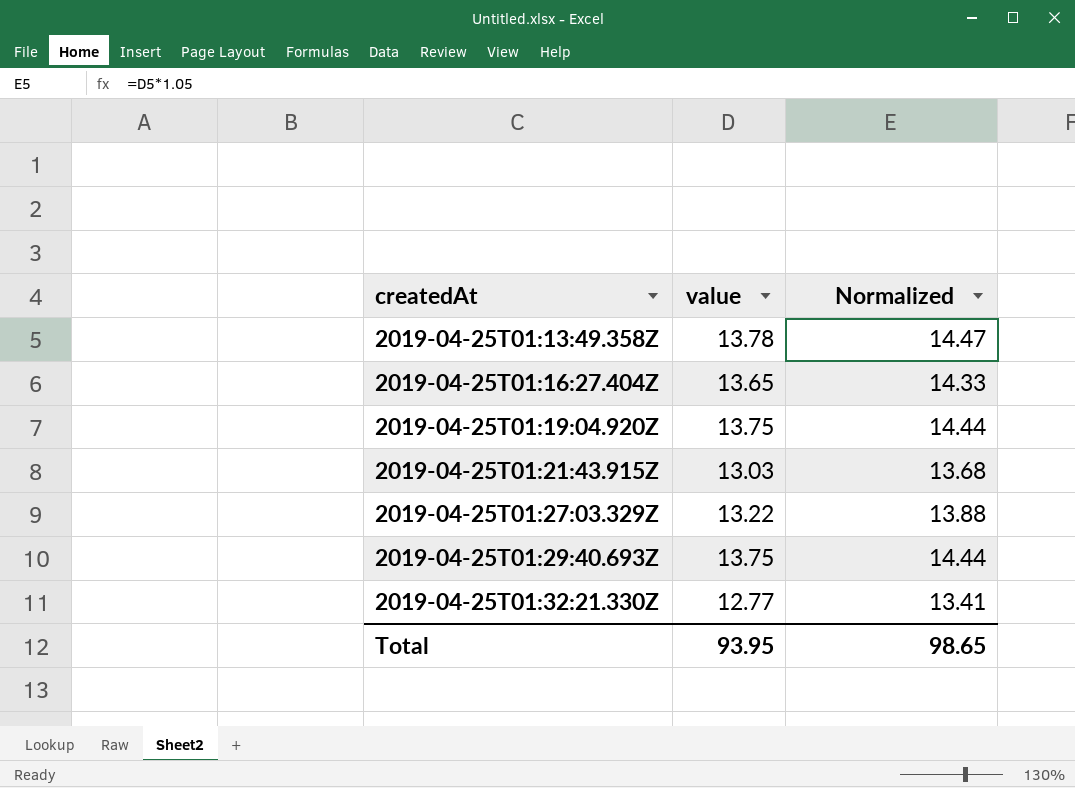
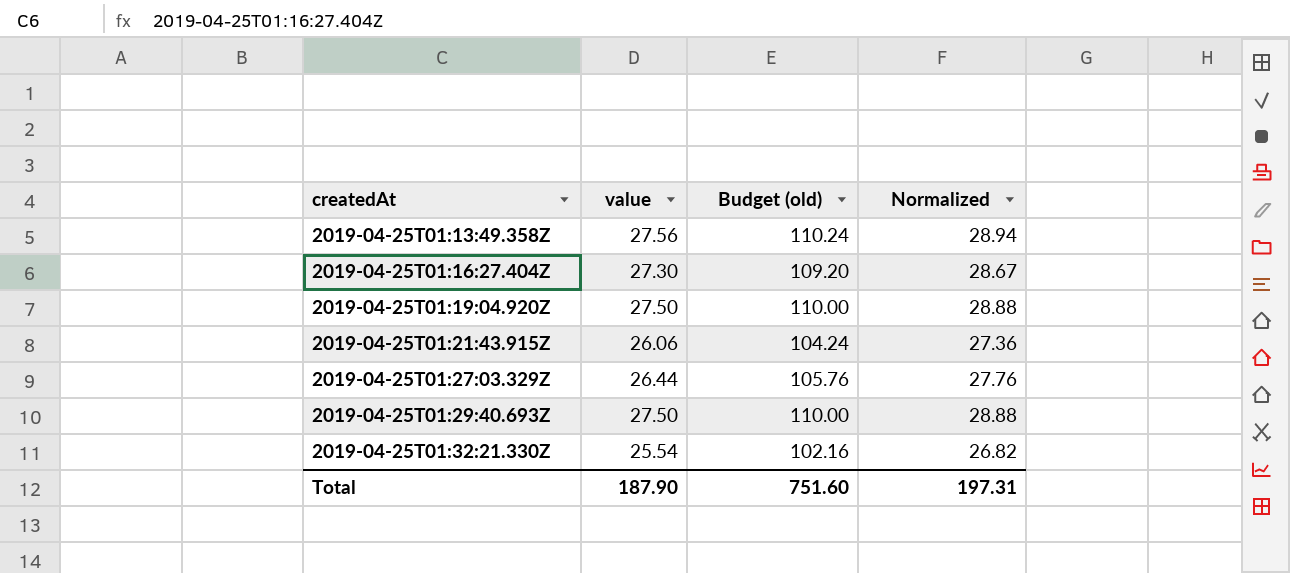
column Budget (old) | formula: none -> [value] * 4
2019-04-25T01:13:49.358Z | value: 13.78 -> 27.56
2019-04-25T01:13:49.358Z | Normalized: 14.47 -> 28.94
2019-04-25T01:16:27.404Z | value: 13.65 -> 27.30
2019-04-25T01:16:27.404Z | Normalized: 14.33 -> 28.67
2019-04-25T01:19:04.920Z | value: 13.75 -> 27.50
2019-04-25T01:19:04.920Z | Normalized: 14.44 -> 28.88
2019-04-25T01:21:43.915Z | value: 13.03 -> 26.06
2019-04-25T01:21:43.915Z | Normalized: 13.68 -> 27.36
2019-04-25T01:27:03.329Z | value: 13.22 -> 26.44
2019-04-25T01:27:03.329Z | Normalized: 13.88 -> 27.76
2019-04-25T01:29:40.693Z | value: 13.75 -> 27.50
2019-04-25T01:29:40.693Z | Normalized: 14.44 -> 28.88
2019-04-25T01:32:21.330Z | value: 12.77 -> 25.54
2019-04-25T01:32:21.330Z | Normalized: 13.41 -> 26.82
Total | value: 93.95 -> 187.90
Total | Normalized: 98.65 -> 197.31

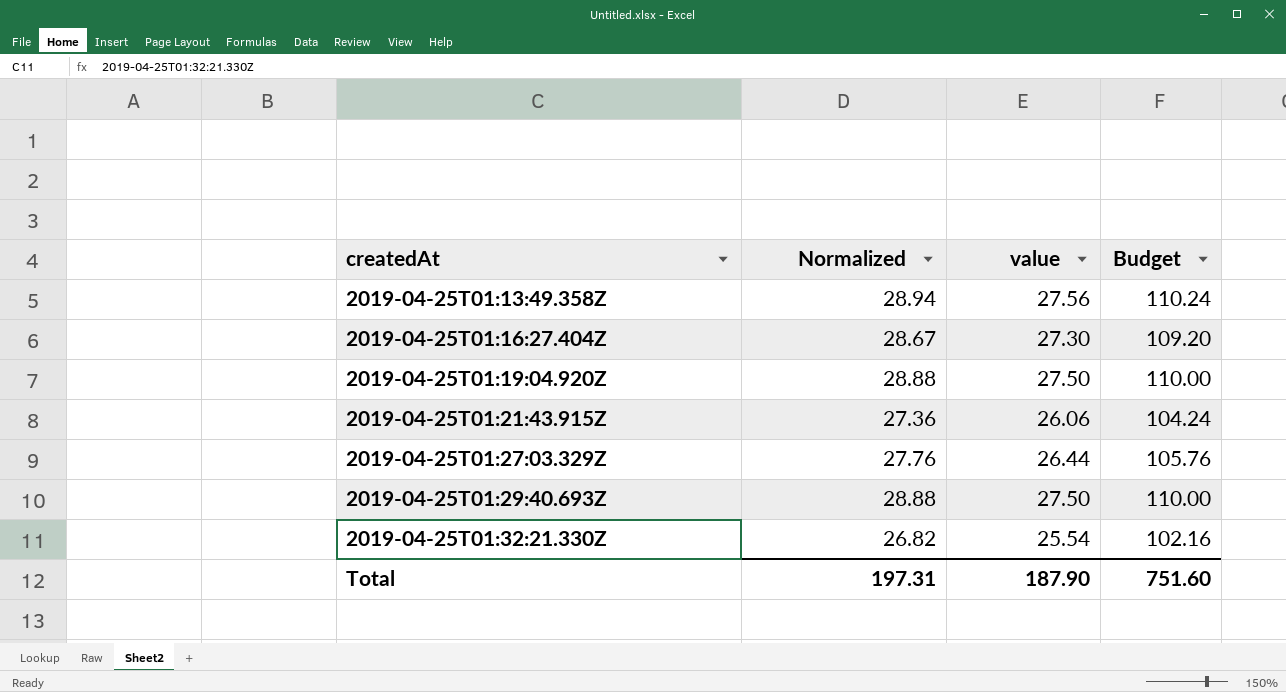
column Normalized | position: 4 -> 2
column name: Budget (old) -> Budget

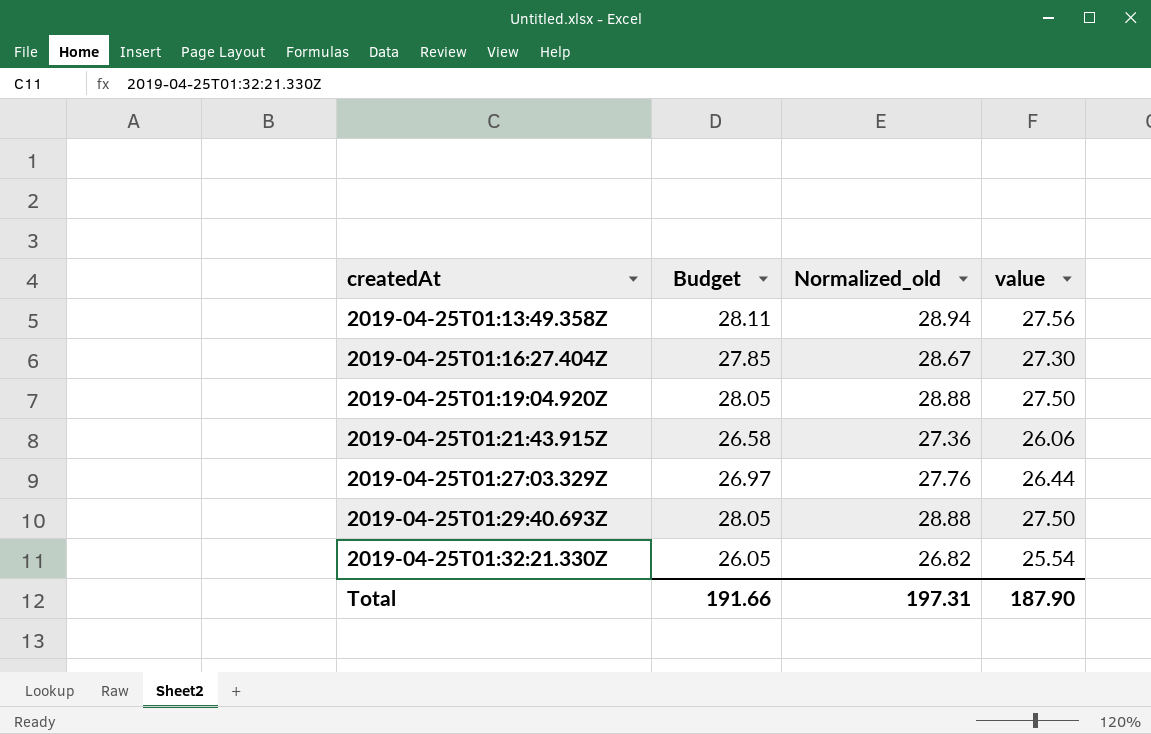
column Budget | formula: [value] * 4 -> [value] * 1.02
column Budget | position: 4 -> 2
column name: Normalized -> Normalized_old
Total | Budget: 751.60 -> 191.66

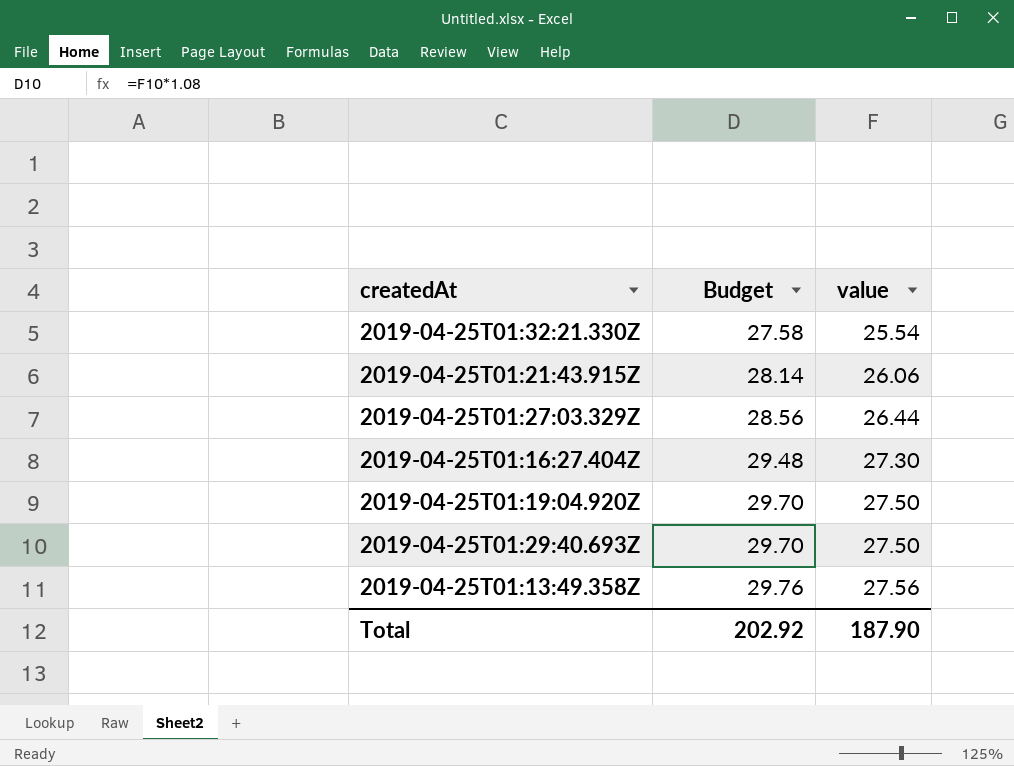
row order: createdAt ascending -> Budget ascending
column Normalized_old | formula: [value] * 1.05 -> none
column Budget | formula: [value] * 1.02 -> [value] * 1.08
Total | Budget: 191.66 -> 202.92

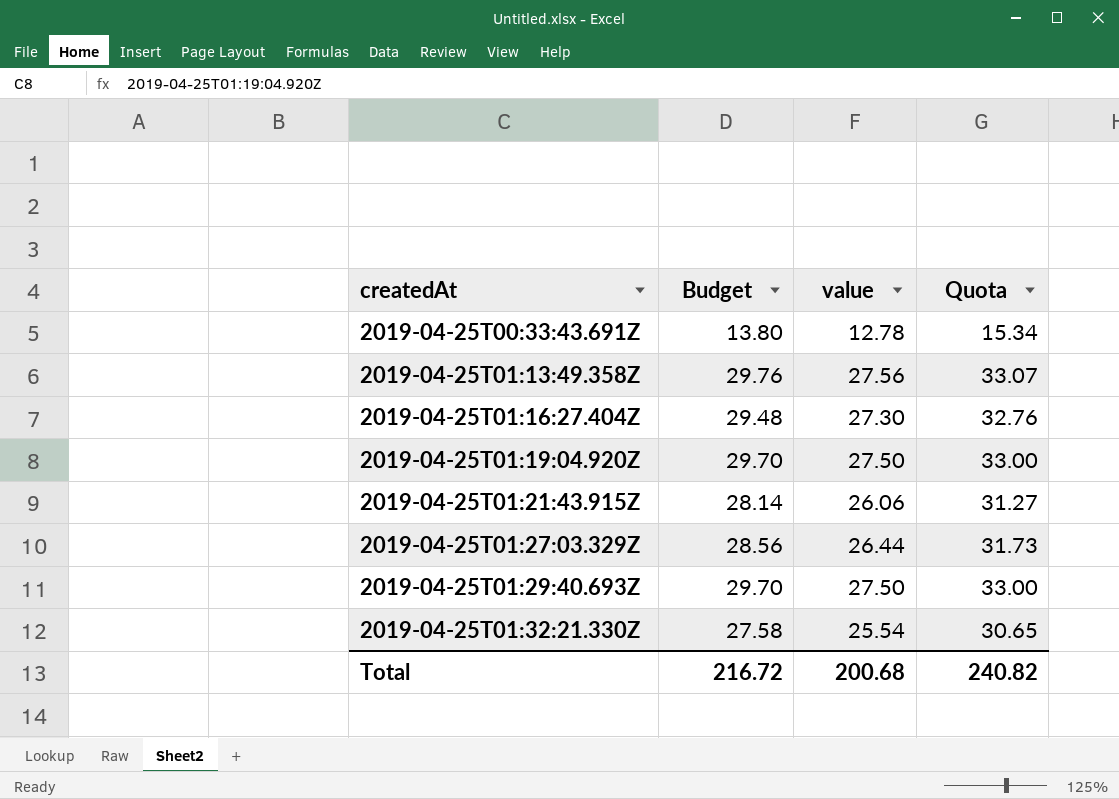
row order: Budget ascending -> createdAt ascending
column Quota | formula: none -> [value] * 1.2
row 2019-04-25T00:33:43.691Z: none -> 13.80 | 12.78 | 15.34
Total | Budget: 202.92 -> 216.72
Total | value: 187.90 -> 200.68

